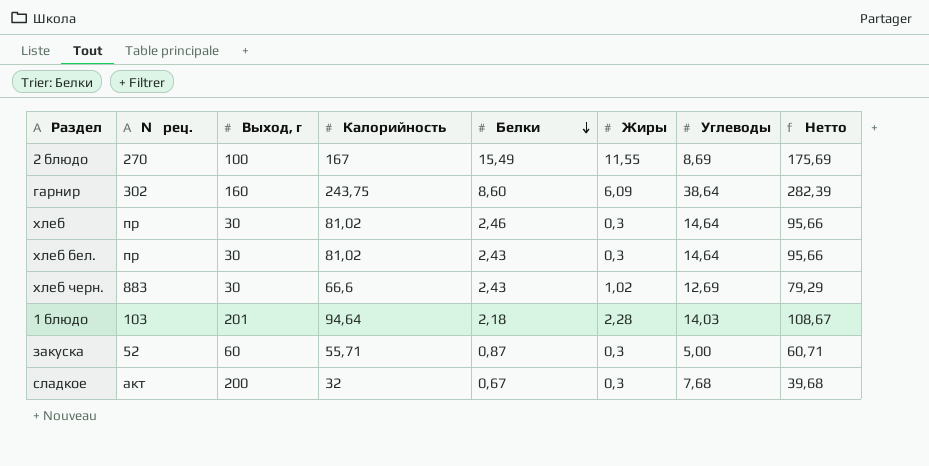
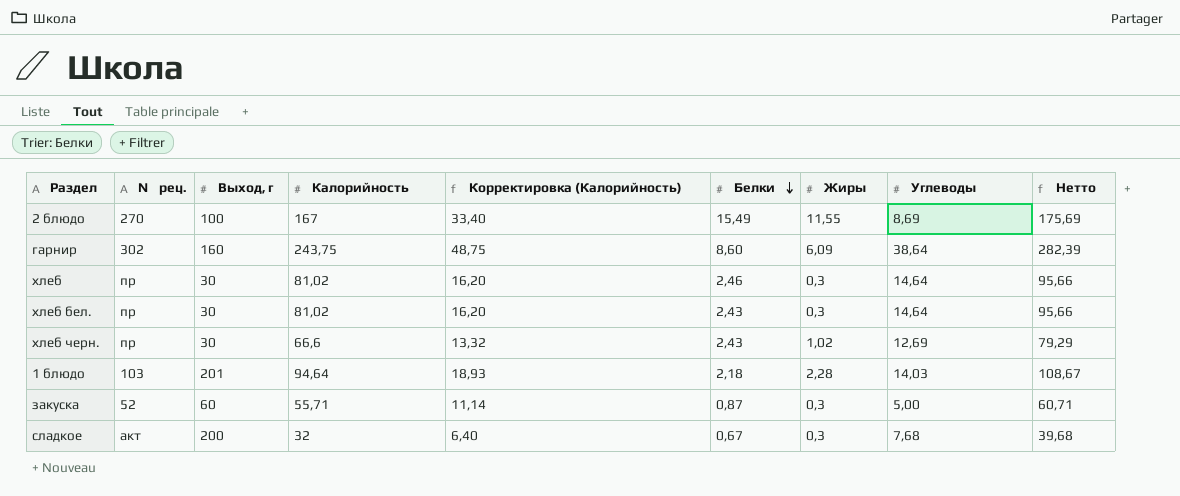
column Корректировка (Калорийность) | formula: none -> [Калорийность] * 0,2
хлеб черн. | № рец.: 883 -> пр

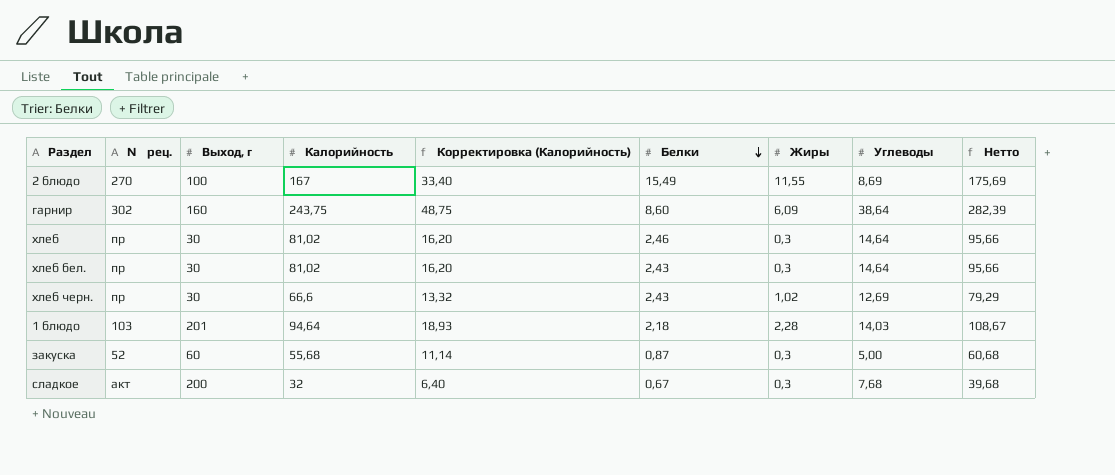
закуска | Калорийность: 55,71 -> 55,68
закуска | Нетто: 60,71 -> 60,68

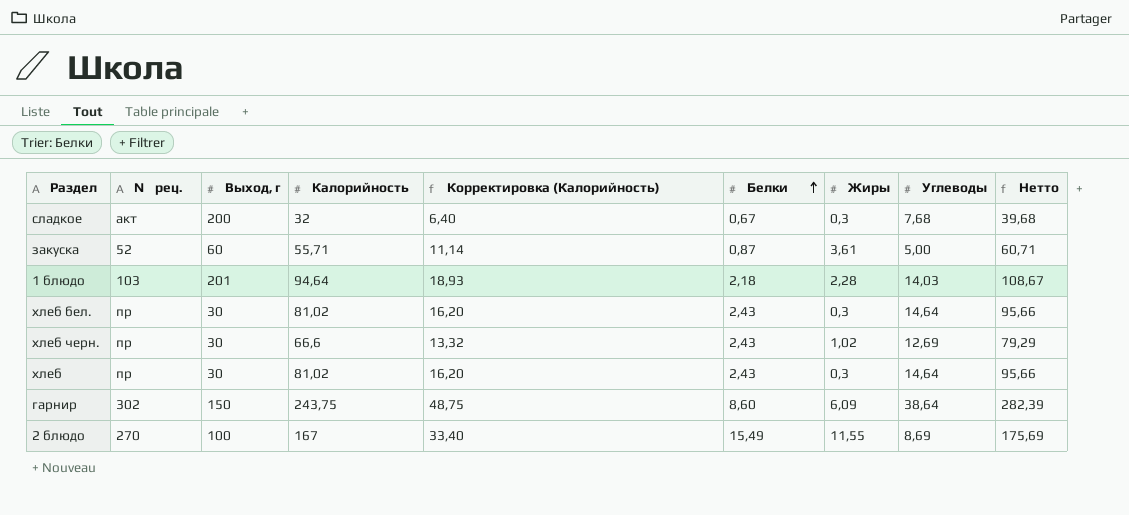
row order: Белки descending -> Белки ascending
закуска | Калорийность: 55,68 -> 55,71
закуска | Жиры: 0,3 -> 3,61
закуска | Нетто: 60,68 -> 60,71
хлеб | Белки: 2,46 -> 2,43
гарнир | Выход, г: 160 -> 150

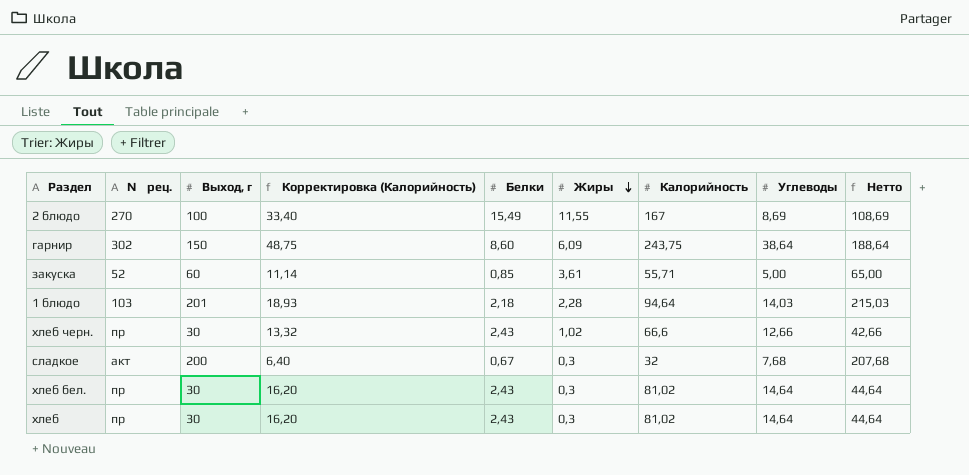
row order: Белки ascending -> Жиры descending
column Калорийность | position: 4 -> 7
column Нетто | formula: [Калорийность] + [Углеводы] -> [Выход, г] + [Углеводы]
закуска | Белки: 0,87 -> 0,85
хлеб черн. | Углеводы: 12,69 -> 12,66

